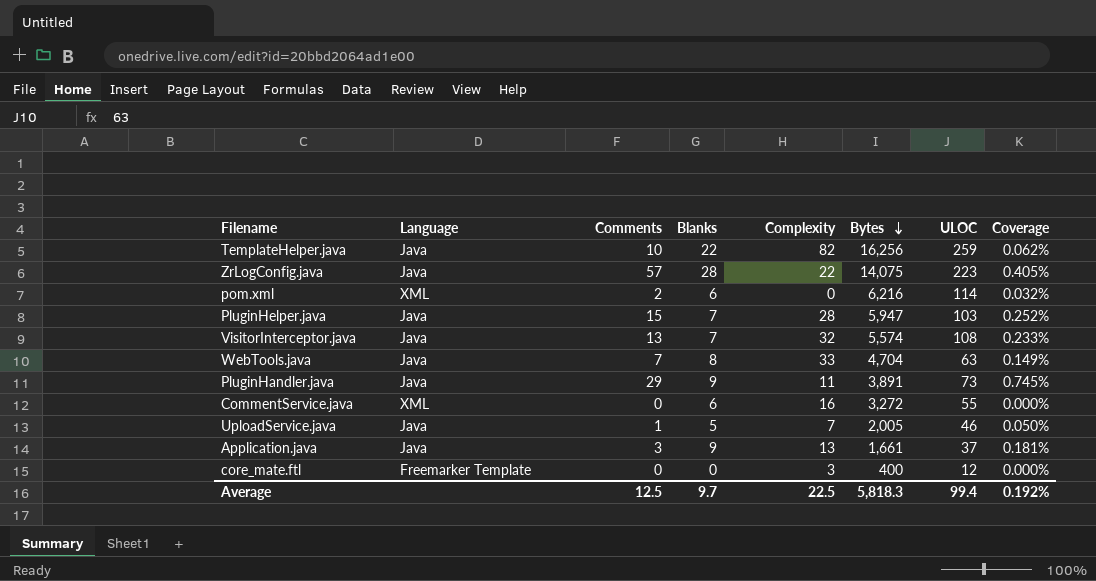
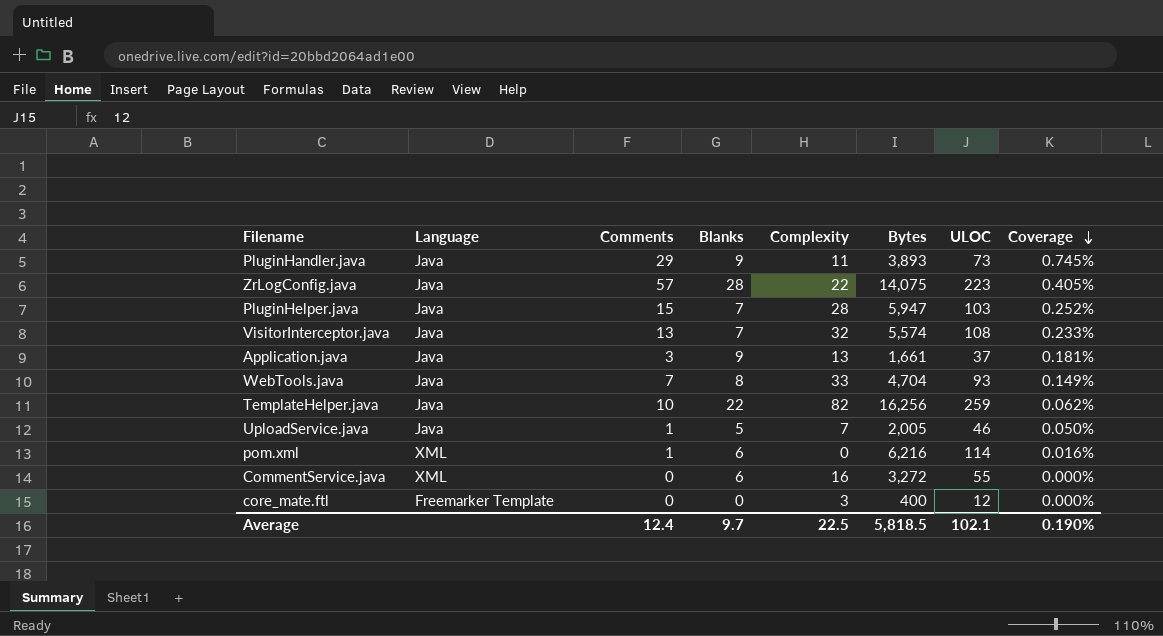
row order: Bytes descending -> Coverage descending
PluginHandler.java | Bytes: 3,891 -> 3,893
WebTools.java | ULOC: 63 -> 93
pom.xml | Comments: 2 -> 1
pom.xml | Coverage: 0.032% -> 0.016%
Average | Comments: 12.5 -> 12.4
Average | Bytes: 5,818.3 -> 5,818.5
Average | ULOC: 99.4 -> 102.1
Average | Coverage: 0.192% -> 0.190%

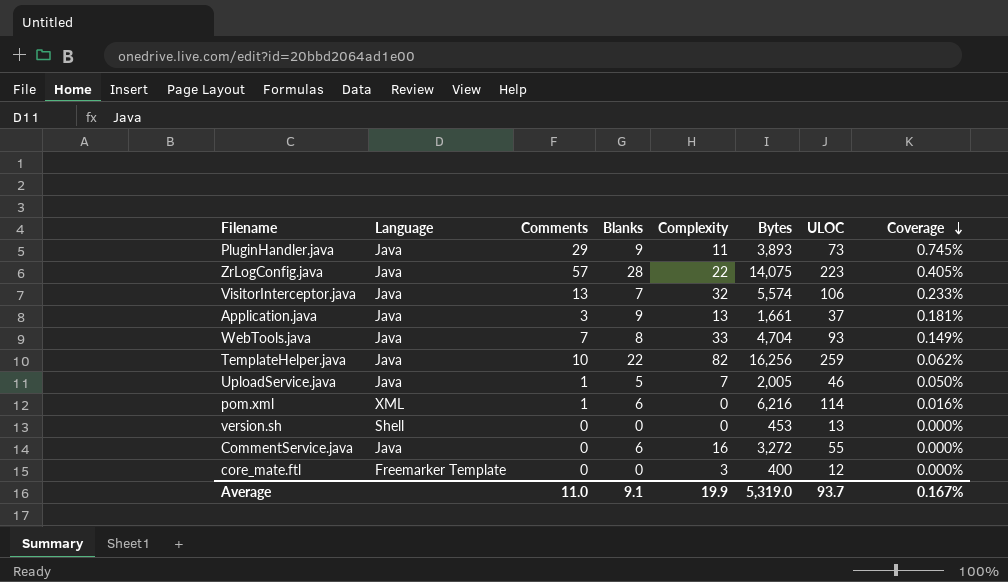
row PluginHelper.java: Java | 15 | 7 | 28 | 5,947 | 103 | 0.252% -> none
VisitorInterceptor.java | ULOC: 108 -> 106
row version.sh: none -> Shell | 0 | 0 | 0 | 453 | 13 | 0.000%
CommentService.java | Language: XML -> Java
Average | Comments: 12.4 -> 11.0
Average | Blanks: 9.7 -> 9.1
Average | Complexity: 22.5 -> 19.9
Average | Bytes: 5,818.5 -> 5,319.0
Average | ULOC: 102.1 -> 93.7
Average | Coverage: 0.190% -> 0.167%

